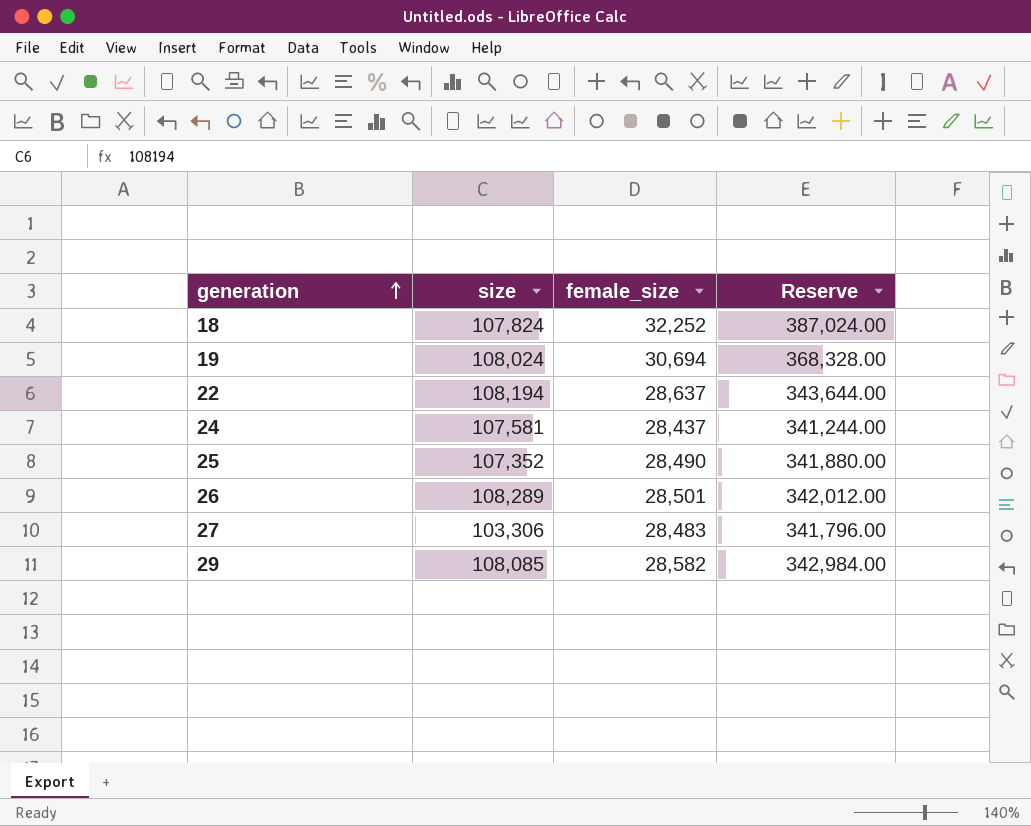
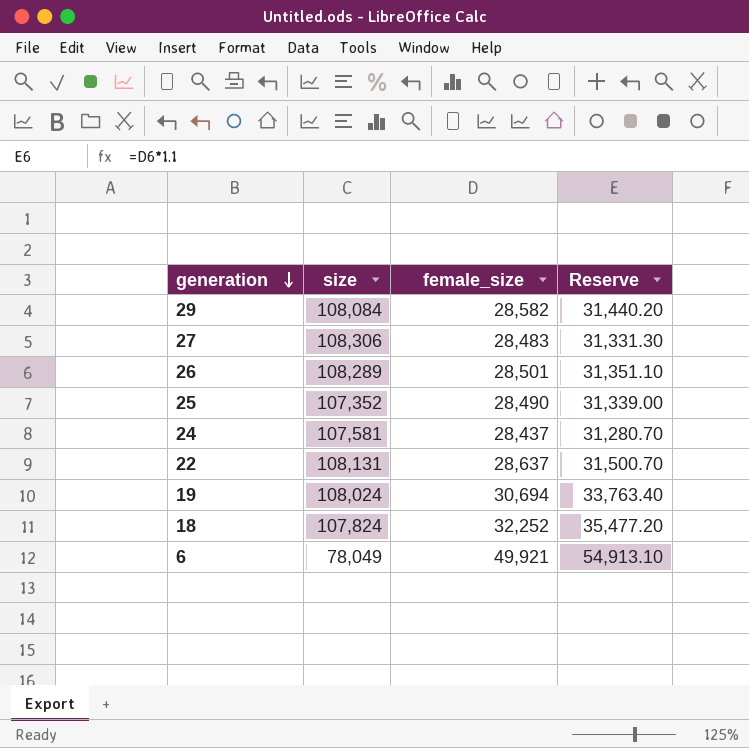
row order: generation ascending -> generation descending
column Reserve | formula: [female_size] * 12 -> [female_size] * 1.1
29 | size: 108,085 -> 108,084
27 | size: 103,306 -> 108,306
22 | size: 108,194 -> 108,131
row 6: none -> 78,049 | 49,921 | 54,913.10

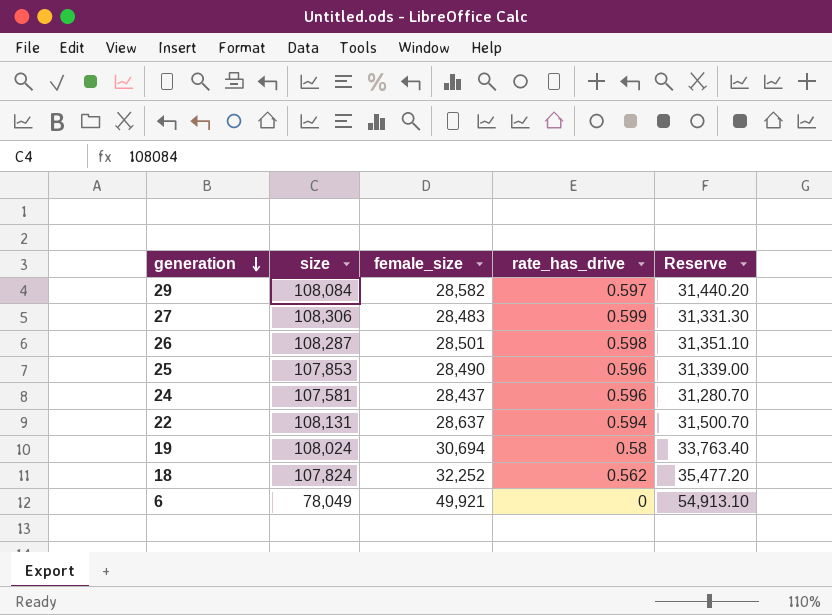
column rate_has_drive | position: none -> 4
26 | size: 108,289 -> 108,287
25 | size: 107,352 -> 107,853

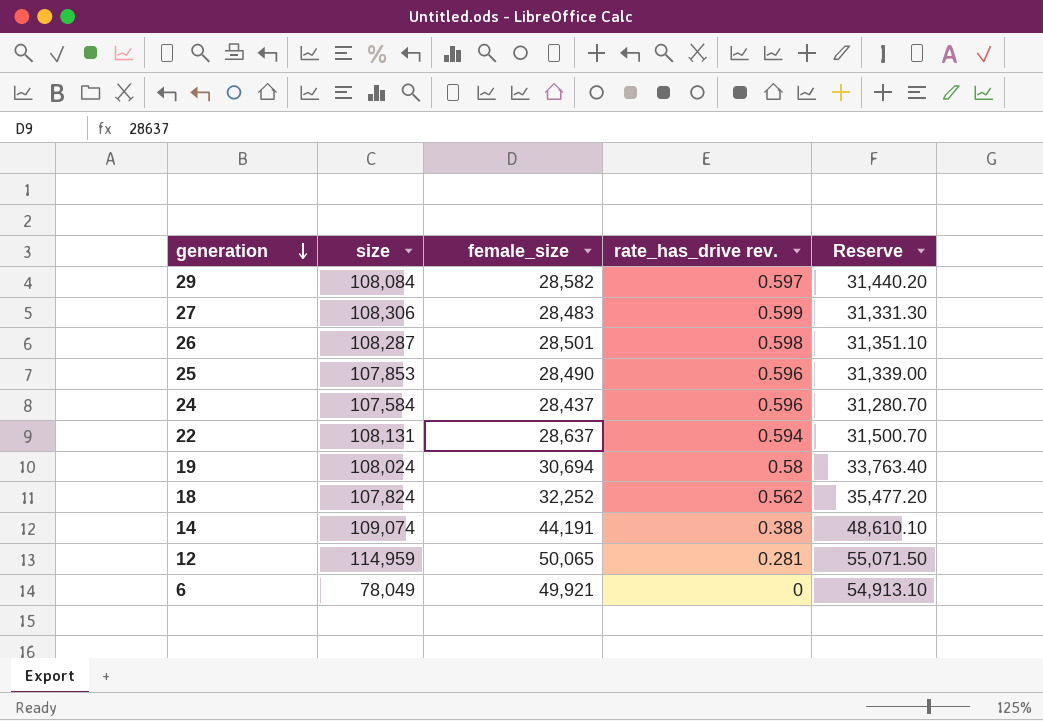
column name: rate_has_drive -> rate_has_drive rev.
24 | size: 107,581 -> 107,584
row 14: none -> 109,074 | 44,191 | 0.388 | 48,610.10
row 12: none -> 114,959 | 50,065 | 0.281 | 55,071.50

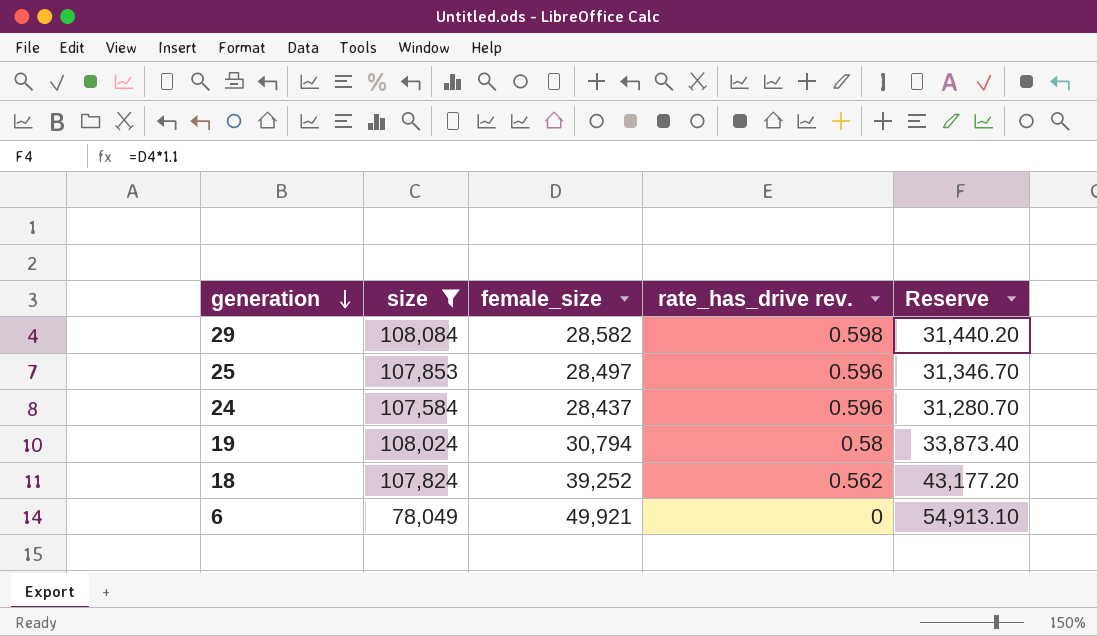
filter: none -> size <= 108,084
29 | rate_has_drive rev.: 0.597 -> 0.598
25 | female_size: 28,490 -> 28,497
25 | Reserve: 31,339.00 -> 31,346.70
19 | female_size: 30,694 -> 30,794
19 | Reserve: 33,763.40 -> 33,873.40
18 | female_size: 32,252 -> 39,252
18 | Reserve: 35,477.20 -> 43,177.20

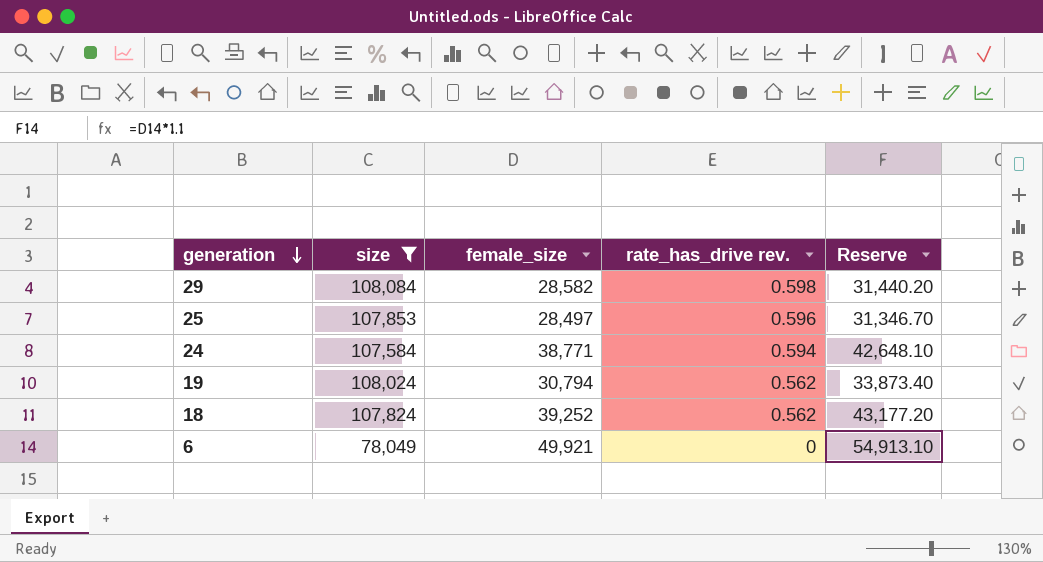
24 | female_size: 28,437 -> 38,771
24 | rate_has_drive rev.: 0.596 -> 0.594
24 | Reserve: 31,280.70 -> 42,648.10
19 | rate_has_drive rev.: 0.58 -> 0.562

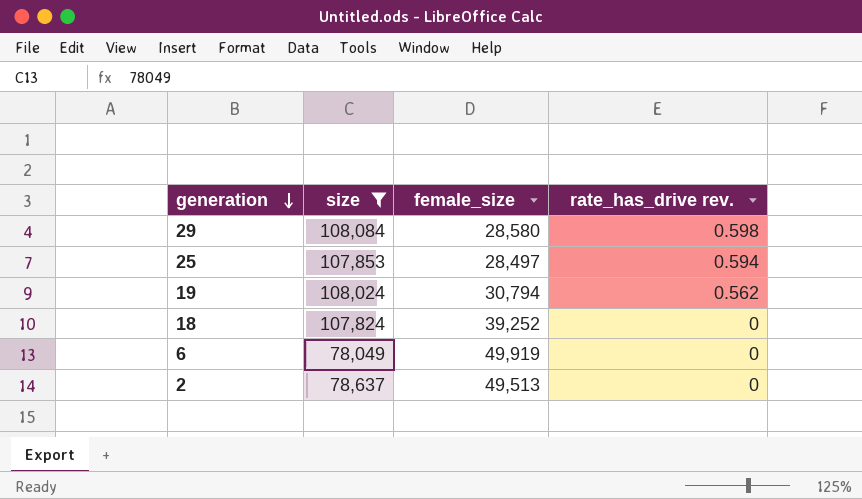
column Reserve | formula: [female_size] * 1.1 -> none
row 24: 107,584 | 38,771 | 0.594 | 42,648.10 -> none
29 | female_size: 28,582 -> 28,580
25 | rate_has_drive rev.: 0.596 -> 0.594
18 | rate_has_drive rev.: 0.562 -> 0
6 | female_size: 49,921 -> 49,919
row 2: none -> 78,637 | 49,513 | 0

